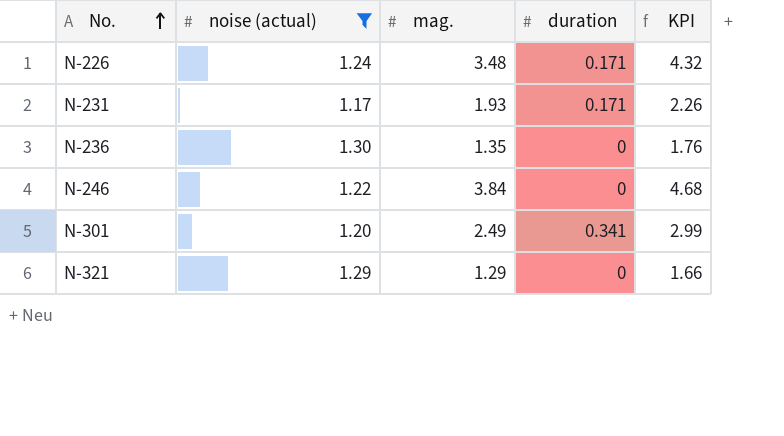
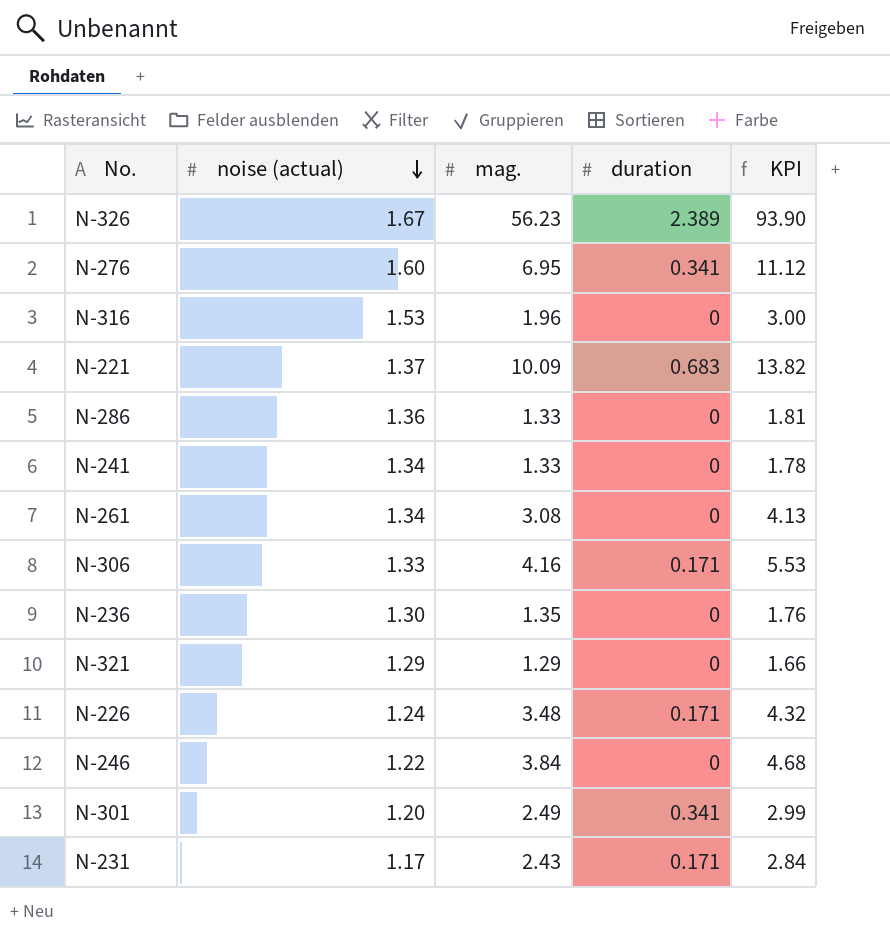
filter: noise (actual) <= 1.30 -> none
row order: No. ascending -> noise (actual) descending
N-231 | mag.: 1.93 -> 2.43
N-231 | KPI: 2.26 -> 2.84

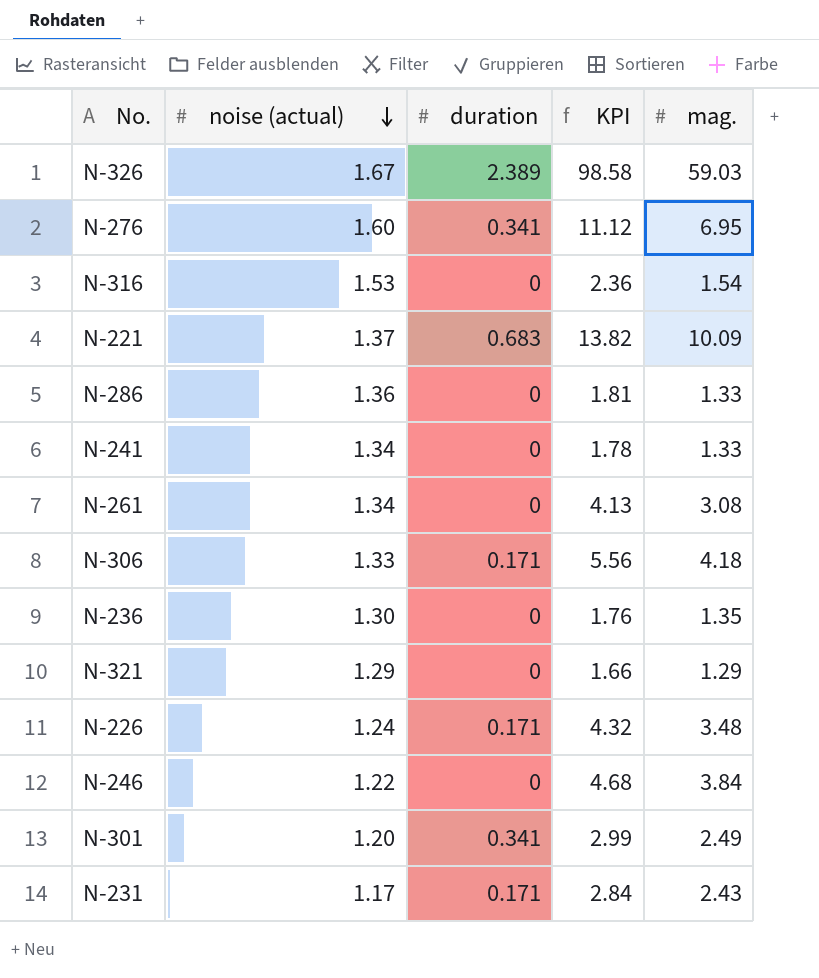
column mag. | position: 3 -> 5
N-326 | KPI: 93.90 -> 98.58
N-326 | mag.: 56.23 -> 59.03
N-316 | KPI: 3.00 -> 2.36
N-316 | mag.: 1.96 -> 1.54
N-306 | KPI: 5.53 -> 5.56
N-306 | mag.: 4.16 -> 4.18

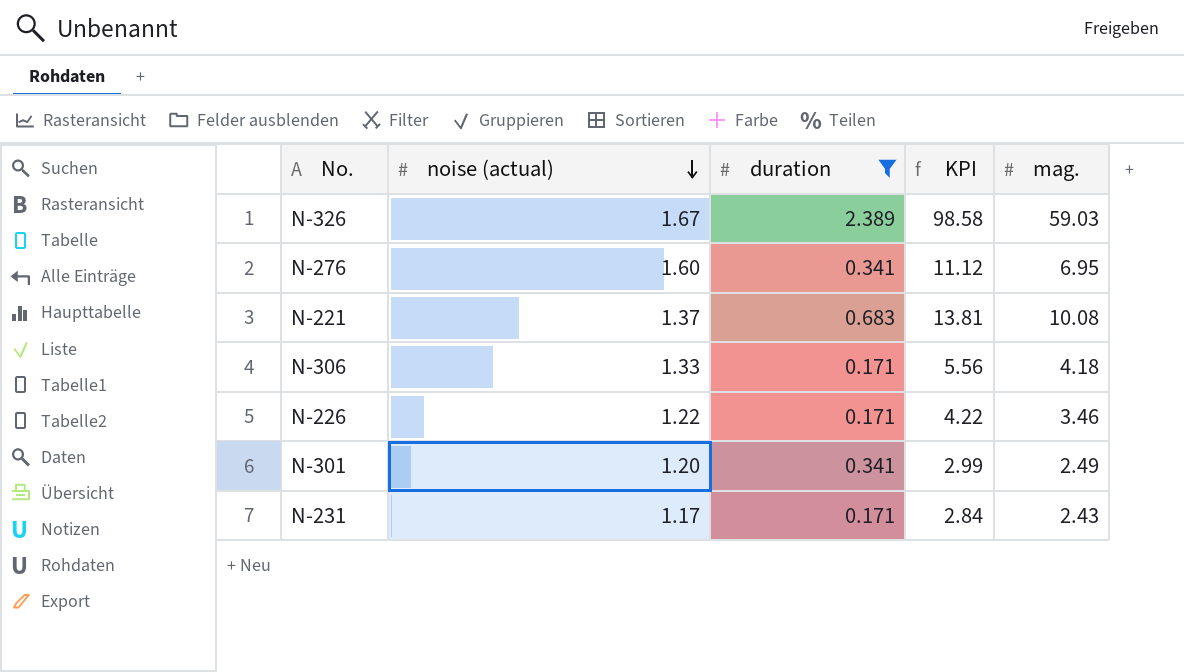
filter: none -> duration != 0
N-221 | KPI: 13.82 -> 13.81
N-221 | mag.: 10.09 -> 10.08
N-226 | noise (actual): 1.24 -> 1.22
N-226 | KPI: 4.32 -> 4.22
N-226 | mag.: 3.48 -> 3.46

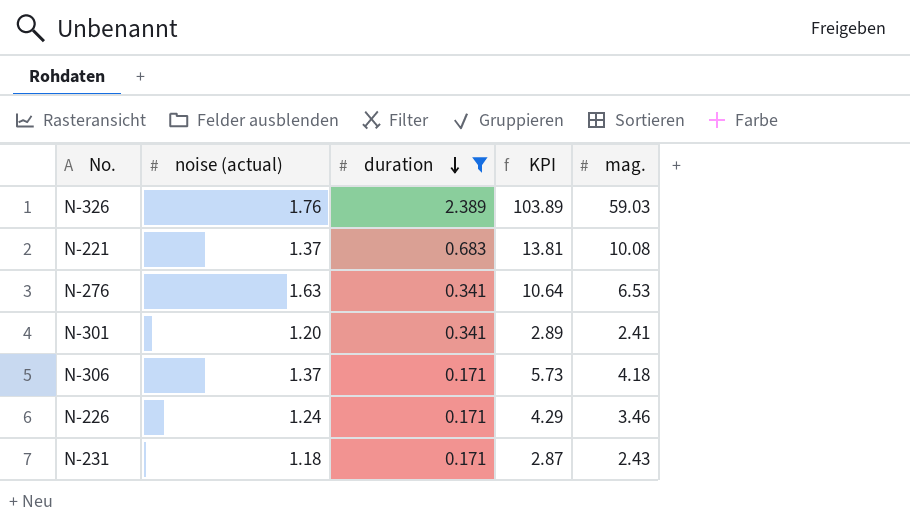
row order: noise (actual) descending -> duration descending
N-326 | noise (actual): 1.67 -> 1.76
N-326 | KPI: 98.58 -> 103.89
N-276 | noise (actual): 1.60 -> 1.63
N-276 | KPI: 11.12 -> 10.64
N-276 | mag.: 6.95 -> 6.53
N-301 | KPI: 2.99 -> 2.89
N-301 | mag.: 2.49 -> 2.41
N-306 | noise (actual): 1.33 -> 1.37
N-306 | KPI: 5.56 -> 5.73
N-226 | noise (actual): 1.22 -> 1.24
N-226 | KPI: 4.22 -> 4.29
N-231 | noise (actual): 1.17 -> 1.18
N-231 | KPI: 2.84 -> 2.87

